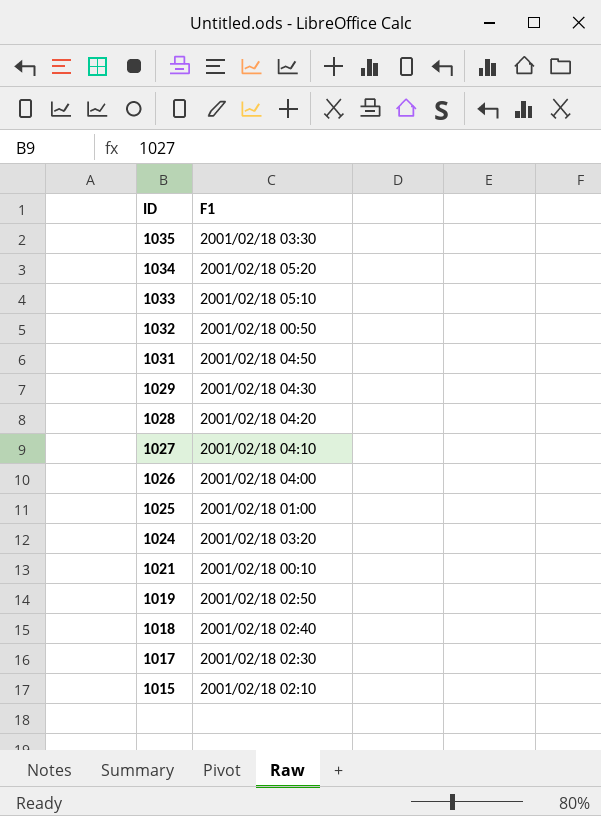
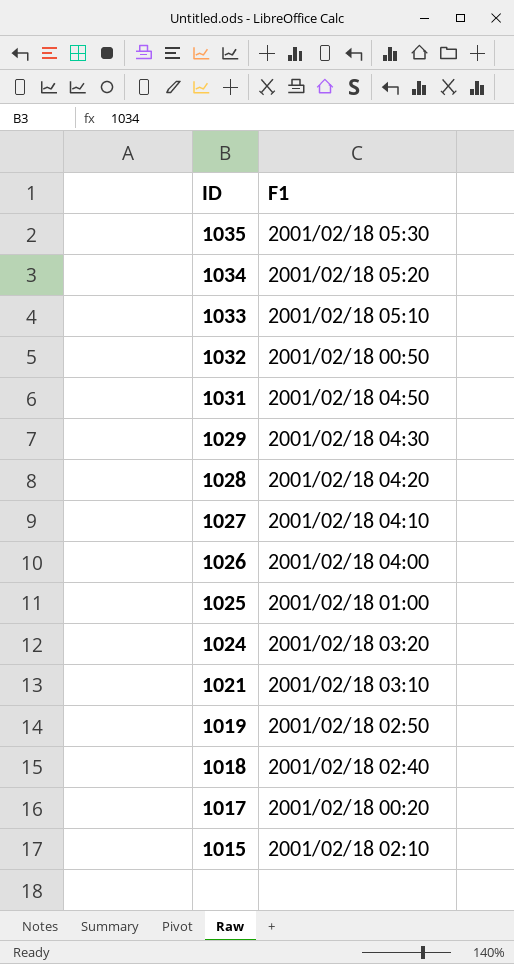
1035 | F1: 2001/02/18 03:30 -> 2001/02/18 05:30
1021 | F1: 2001/02/18 00:10 -> 2001/02/18 03:10
1017 | F1: 2001/02/18 02:30 -> 2001/02/18 00:20

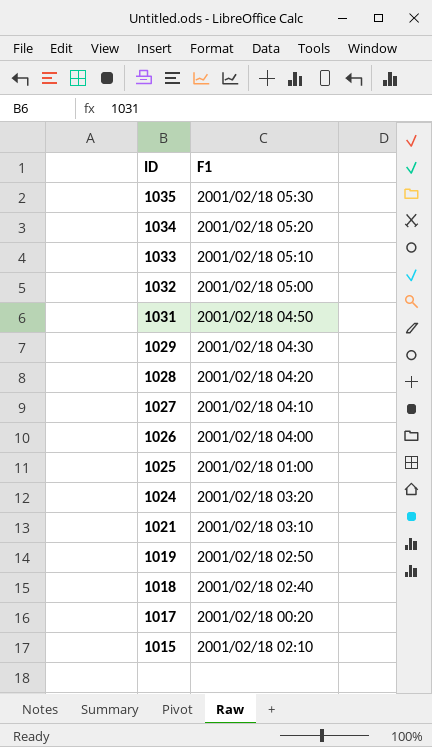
1032 | F1: 2001/02/18 00:50 -> 2001/02/18 05:00

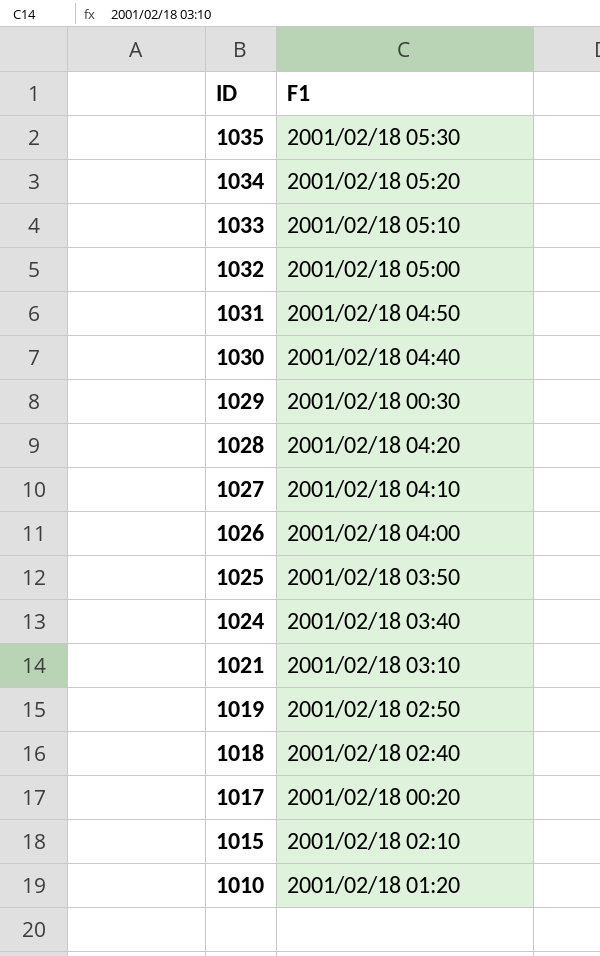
row 1030: none -> 2001/02/18 04:40
1029 | F1: 2001/02/18 04:30 -> 2001/02/18 00:30
1025 | F1: 2001/02/18 01:00 -> 2001/02/18 03:50
1024 | F1: 2001/02/18 03:20 -> 2001/02/18 03:40
row 1010: none -> 2001/02/18 01:20

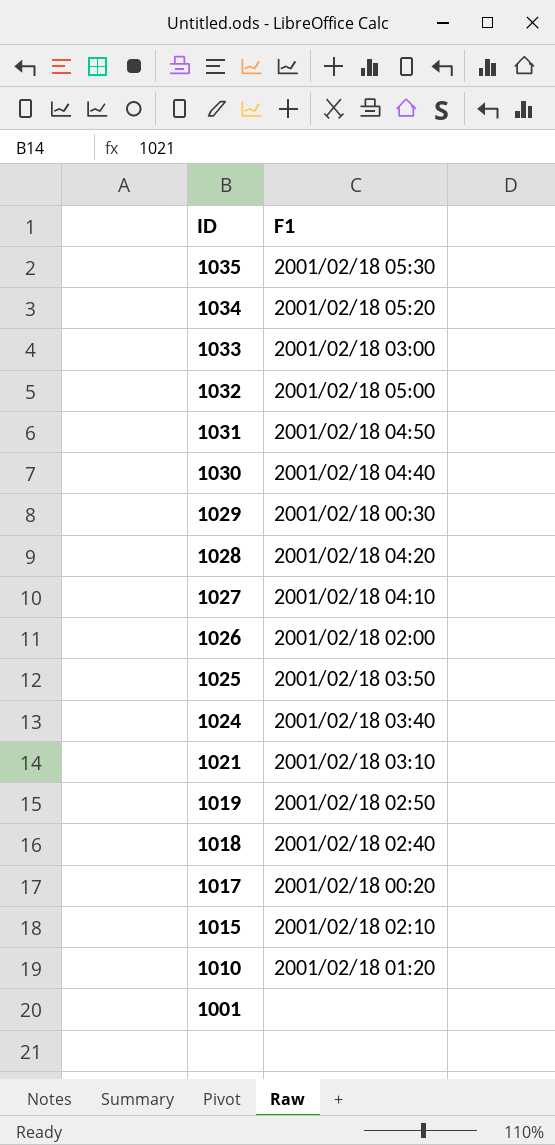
1033 | F1: 2001/02/18 05:10 -> 2001/02/18 03:00
1026 | F1: 2001/02/18 04:00 -> 2001/02/18 02:00
row 1001: none -> none

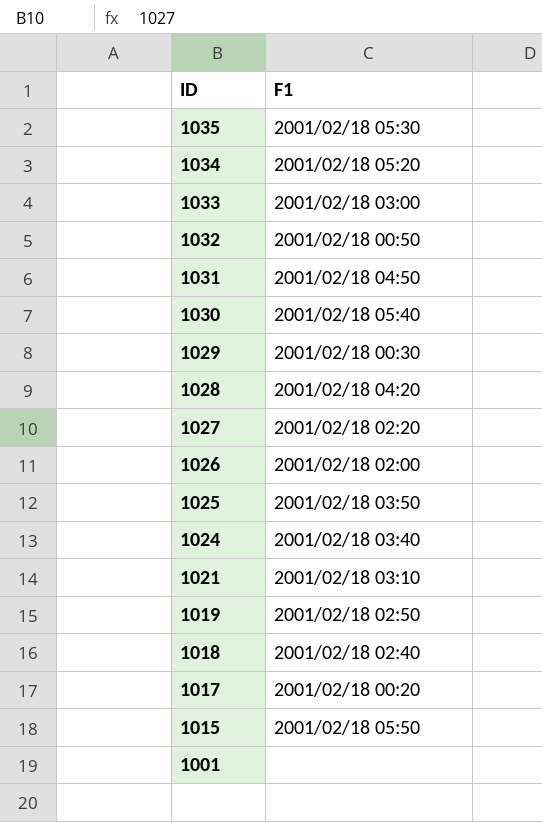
row 1010: 2001/02/18 01:20 -> none
1032 | F1: 2001/02/18 05:00 -> 2001/02/18 00:50
1030 | F1: 2001/02/18 04:40 -> 2001/02/18 05:40
1027 | F1: 2001/02/18 04:10 -> 2001/02/18 02:20
1015 | F1: 2001/02/18 02:10 -> 2001/02/18 05:50

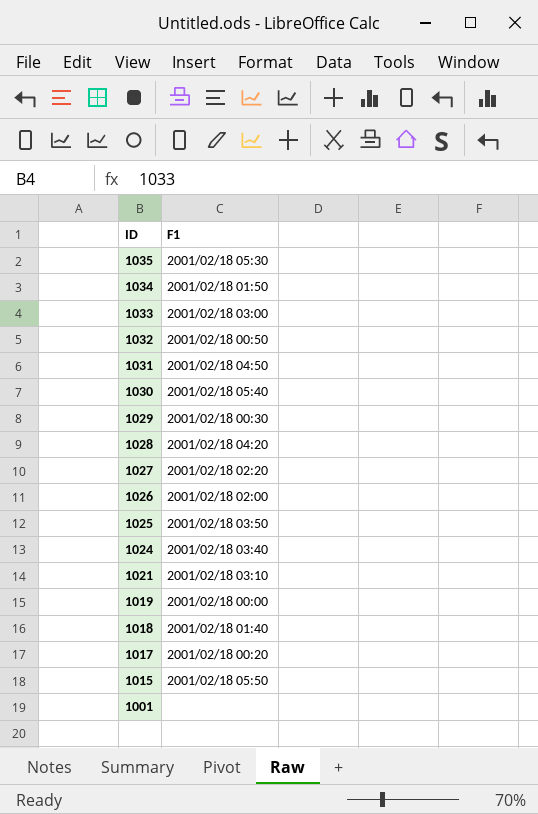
1034 | F1: 2001/02/18 05:20 -> 2001/02/18 01:50
1019 | F1: 2001/02/18 02:50 -> 2001/02/18 00:00
1018 | F1: 2001/02/18 02:40 -> 2001/02/18 01:40

